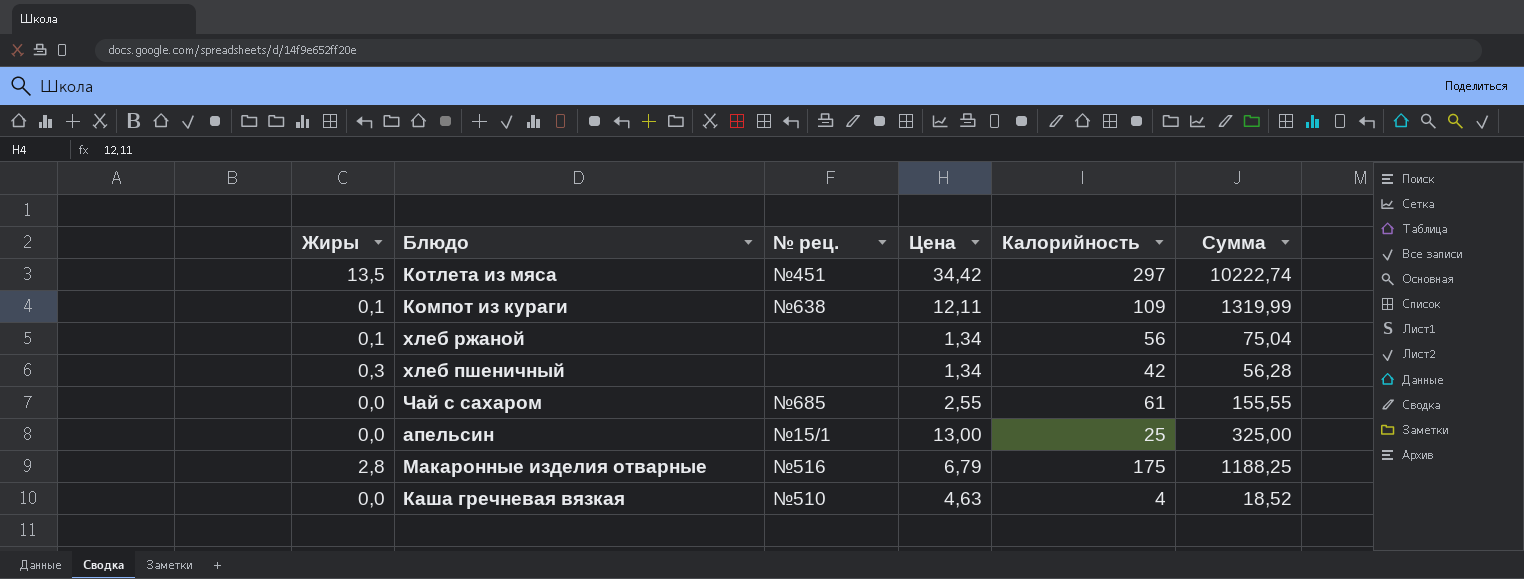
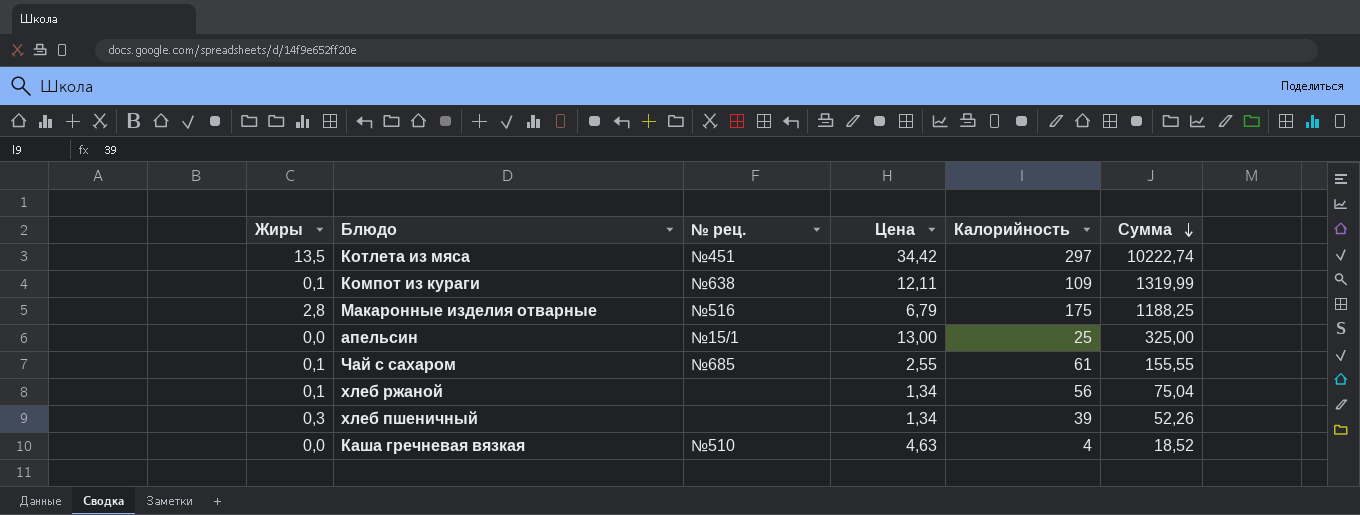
row order: none -> Сумма descending
Чай с сахаром | Жиры: 0,0 -> 0,1
хлеб пшеничный | Калорийность: 42 -> 39
хлеб пшеничный | Сумма: 56,28 -> 52,26

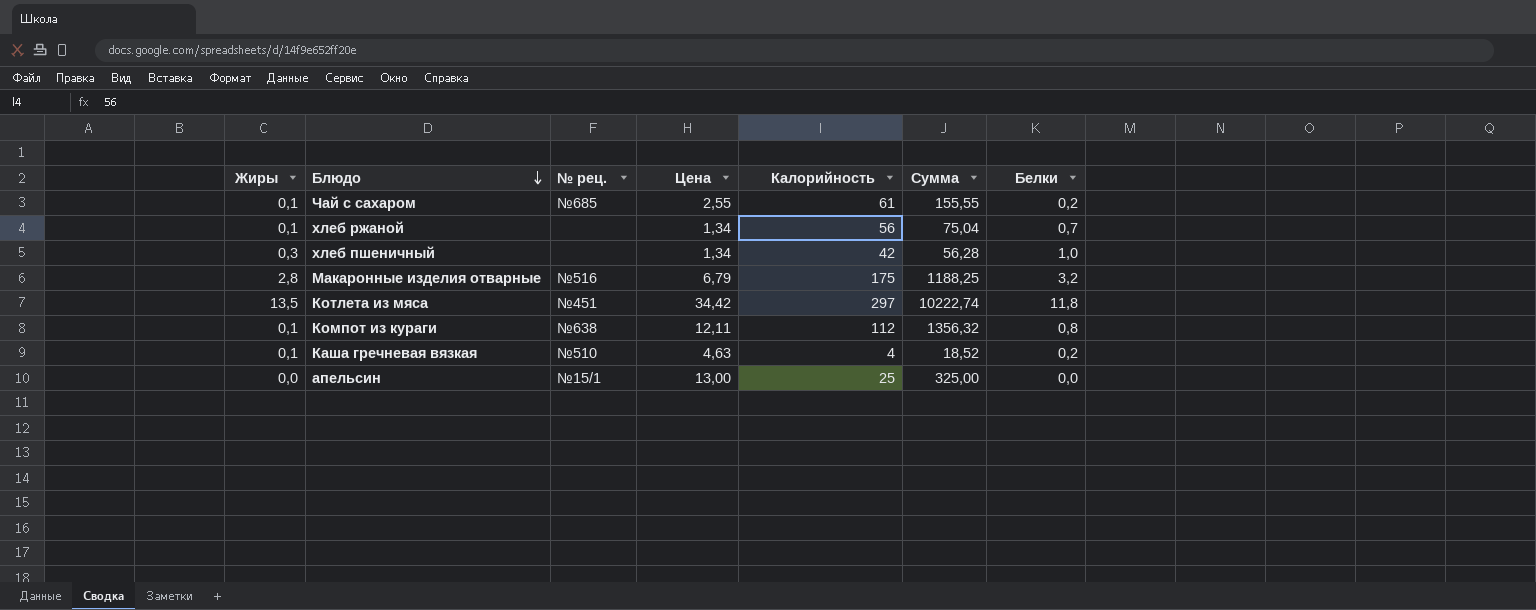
row order: Сумма descending -> Блюдо descending
column Белки | position: none -> 7
хлеб пшеничный | Калорийность: 39 -> 42
хлеб пшеничный | Сумма: 52,26 -> 56,28
Компот из кураги | Калорийность: 109 -> 112
Компот из кураги | Сумма: 1319,99 -> 1356,32
Каша гречневая вязкая | Жиры: 0,0 -> 0,1

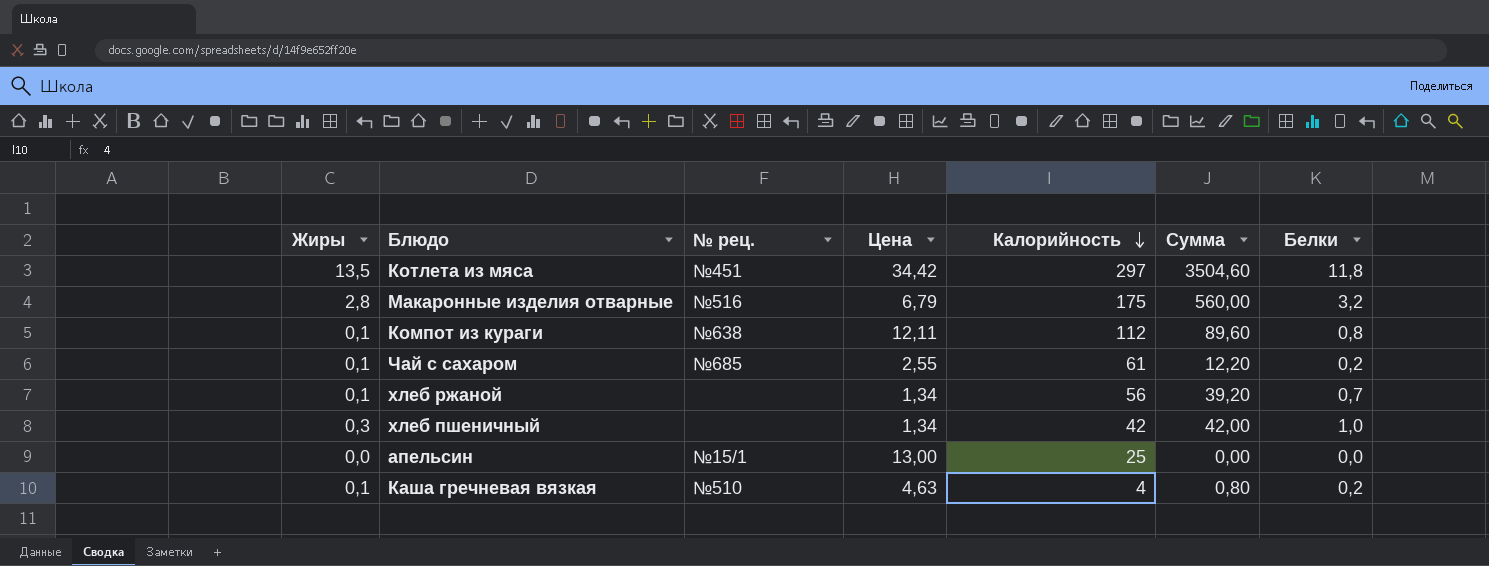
row order: Блюдо descending -> Калорийность descending
column Сумма | formula: [Цена] * [Калорийность] -> [Калорийность] * [Белки]

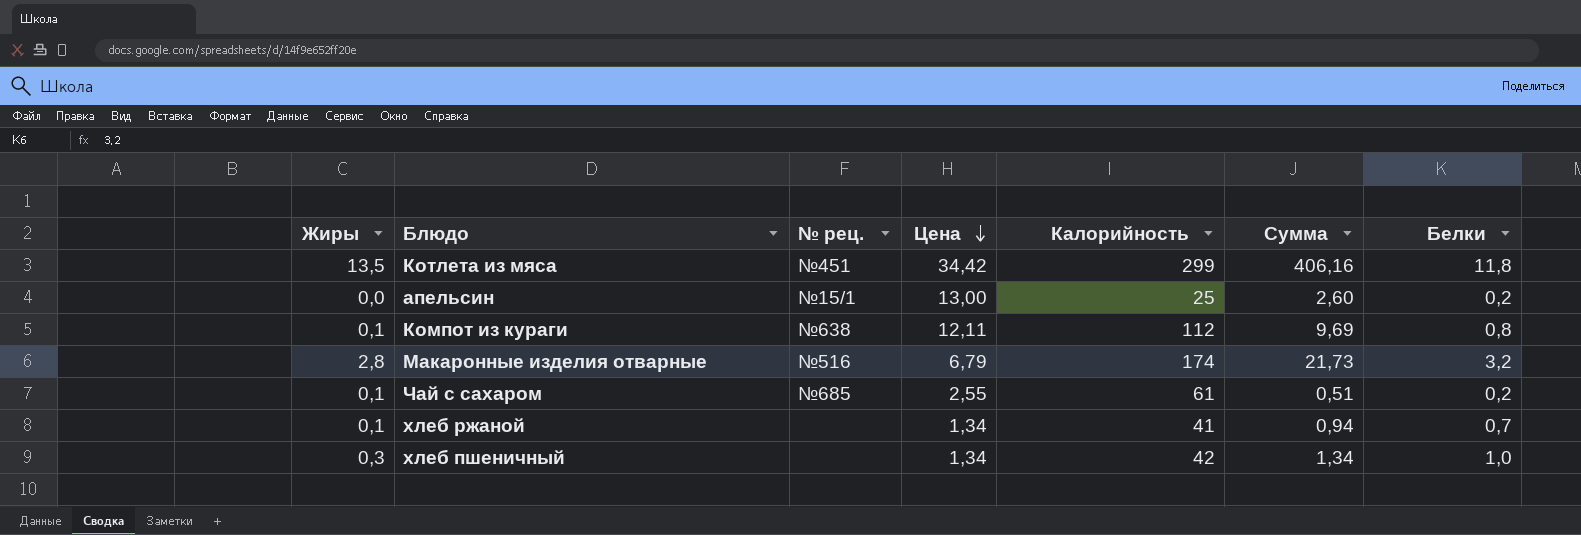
row order: Калорийность descending -> Цена descending
column Сумма | formula: [Калорийность] * [Белки] -> [Цена] * [Белки]
row Каша гречневая вязкая: 0,1 | №510 | 4,63 | 4 | 0,80 | 0,2 -> none
Котлета из мяса | Калорийность: 297 -> 299
апельсин | Белки: 0,0 -> 0,2
Макаронные изделия отварные | Калорийность: 175 -> 174
хлеб ржаной | Калорийность: 56 -> 41

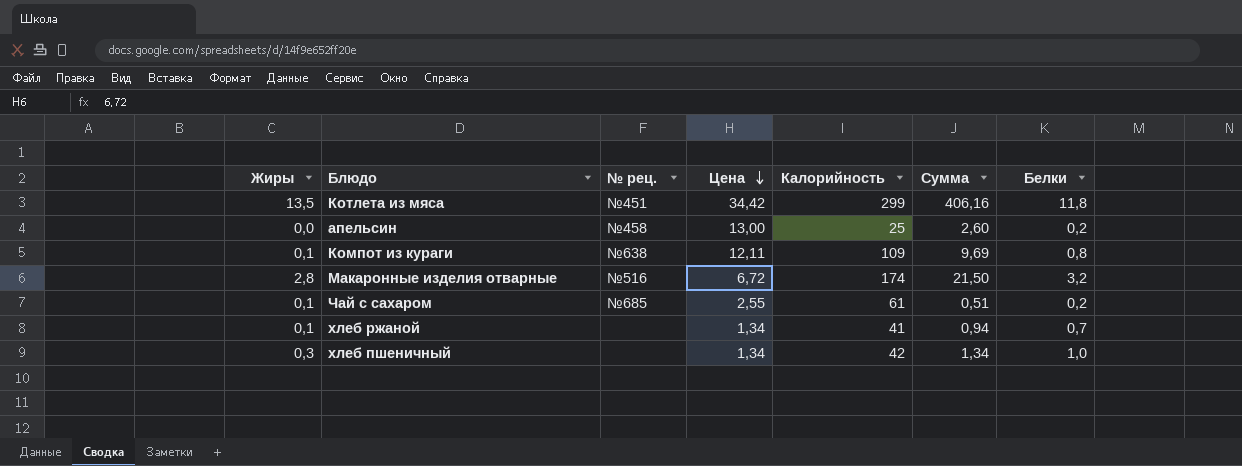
апельсин | № рец.: №15/1 -> №458
Компот из кураги | Калорийность: 112 -> 109
Макаронные изделия отварные | Цена: 6,79 -> 6,72
Макаронные изделия отварные | Сумма: 21,73 -> 21,50

